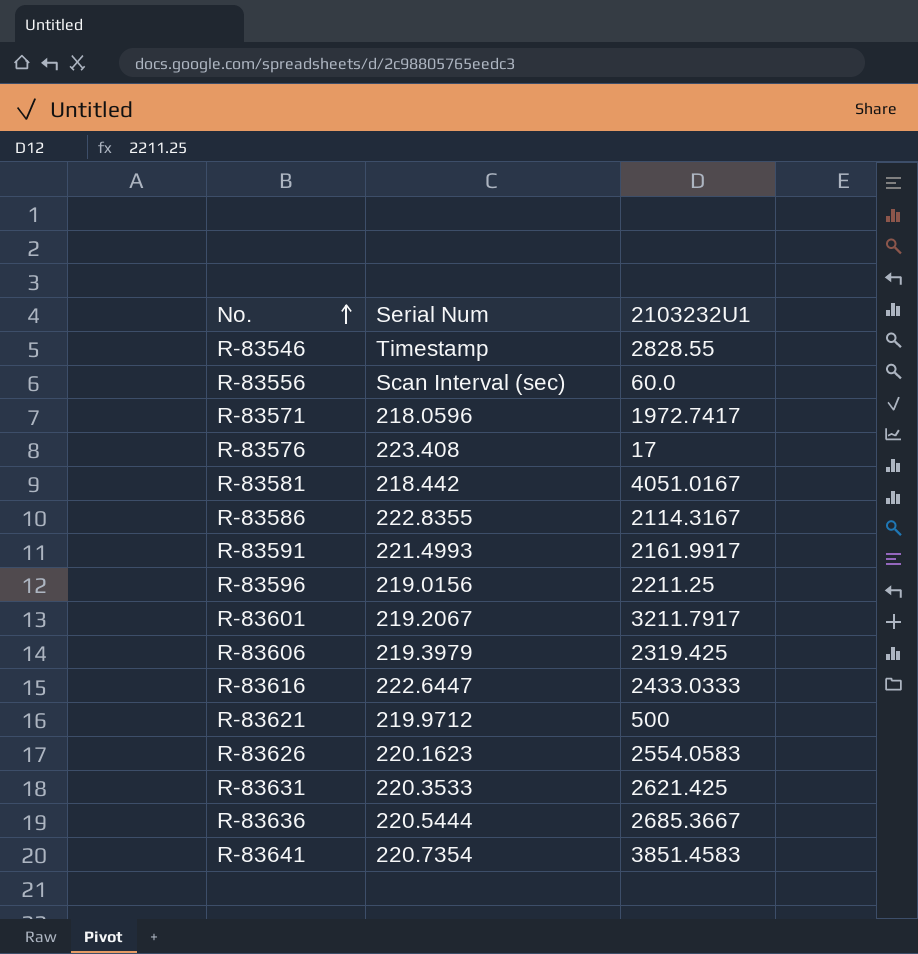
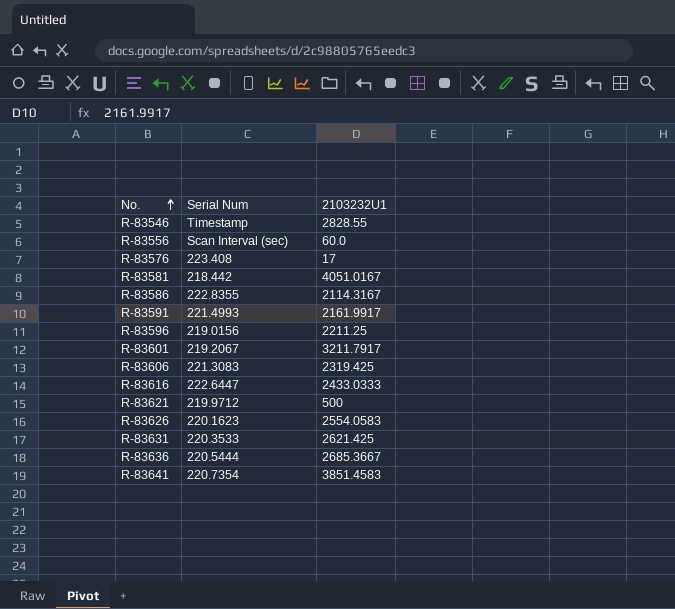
row R-83571: 218.0596 | 1972.7417 -> none
R-83606 | Serial Num: 219.3979 -> 221.3083

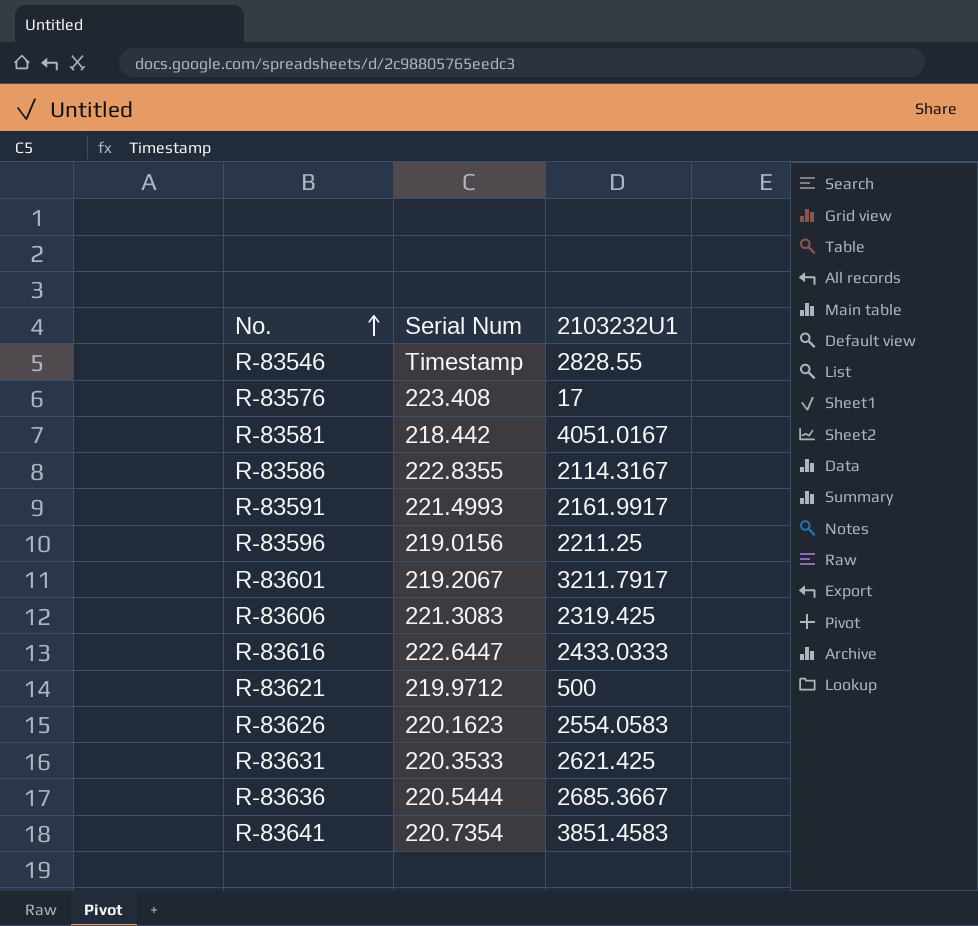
row R-83556: Scan Interval (sec) | 60.0 -> none

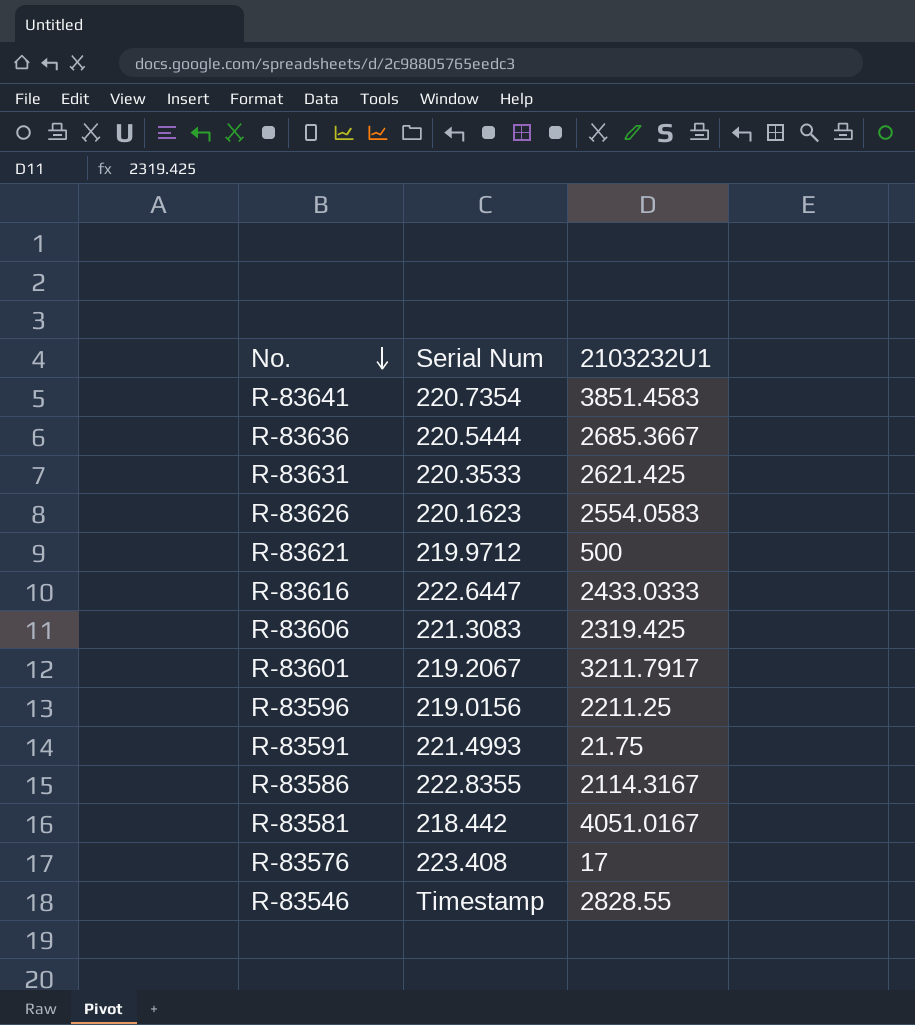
row order: No. ascending -> No. descending
R-83591 | 2103232U1: 2161.9917 -> 21.75

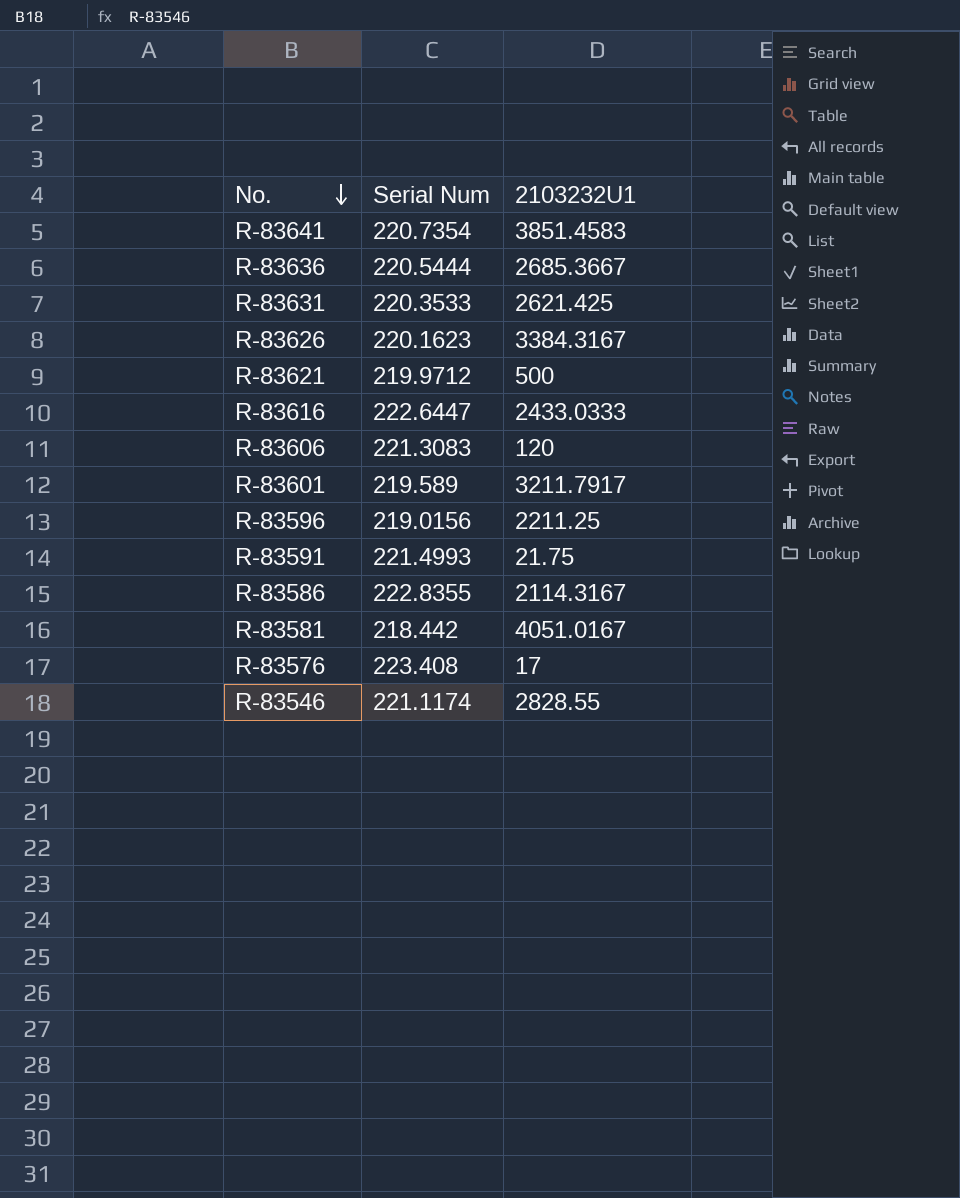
R-83626 | 2103232U1: 2554.0583 -> 3384.3167
R-83606 | 2103232U1: 2319.425 -> 120
R-83601 | Serial Num: 219.2067 -> 219.589
R-83546 | Serial Num: Timestamp -> 221.1174

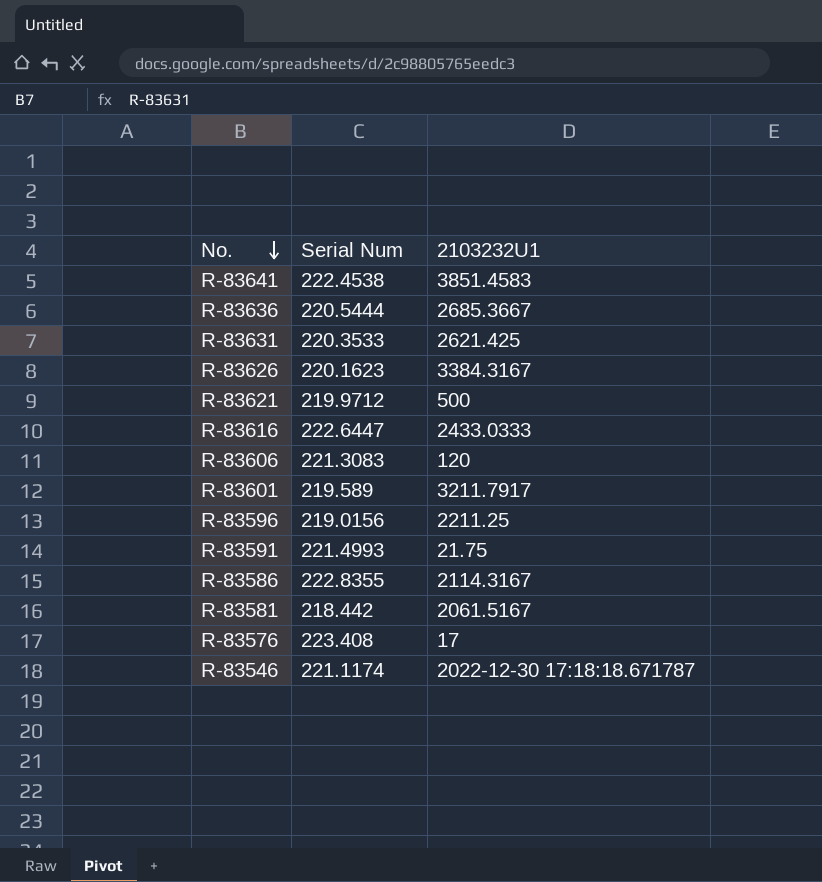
R-83641 | Serial Num: 220.7354 -> 222.4538
R-83581 | 2103232U1: 4051.0167 -> 2061.5167
R-83546 | 2103232U1: 2828.55 -> 2022-12-30 17:18:18.671787

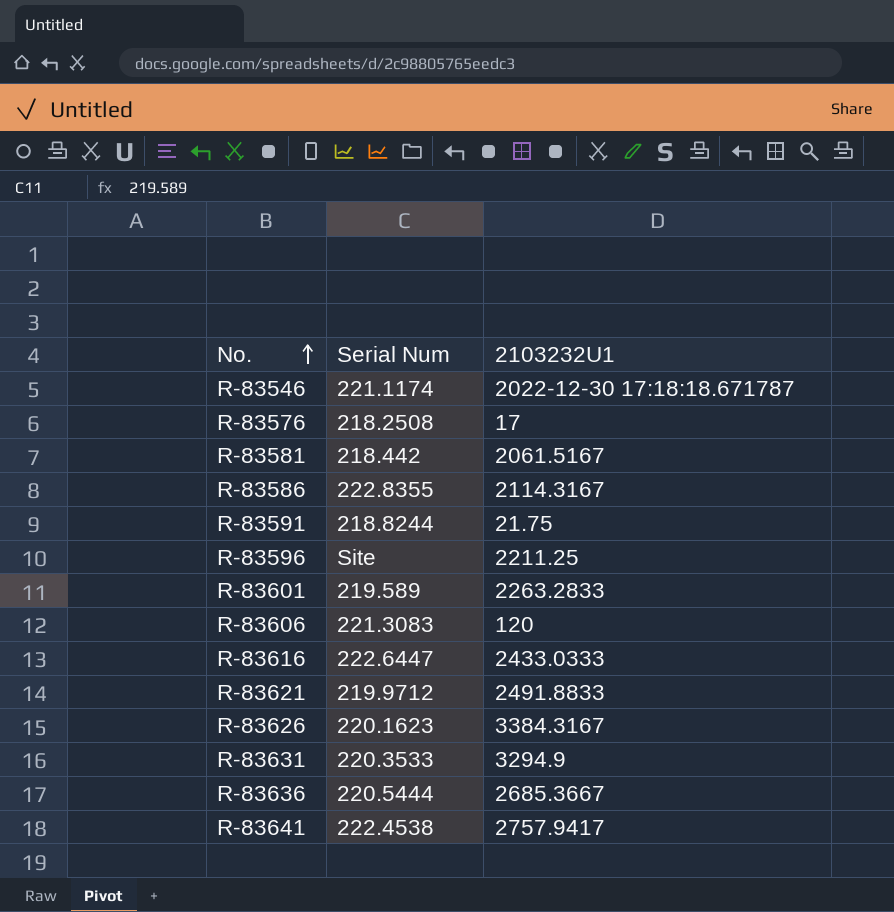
row order: No. descending -> No. ascending
R-83576 | Serial Num: 223.408 -> 218.2508
R-83591 | Serial Num: 221.4993 -> 218.8244
R-83596 | Serial Num: 219.0156 -> Site
R-83601 | 2103232U1: 3211.7917 -> 2263.2833
R-83621 | 2103232U1: 500 -> 2491.8833
R-83631 | 2103232U1: 2621.425 -> 3294.9
R-83641 | 2103232U1: 3851.4583 -> 2757.9417

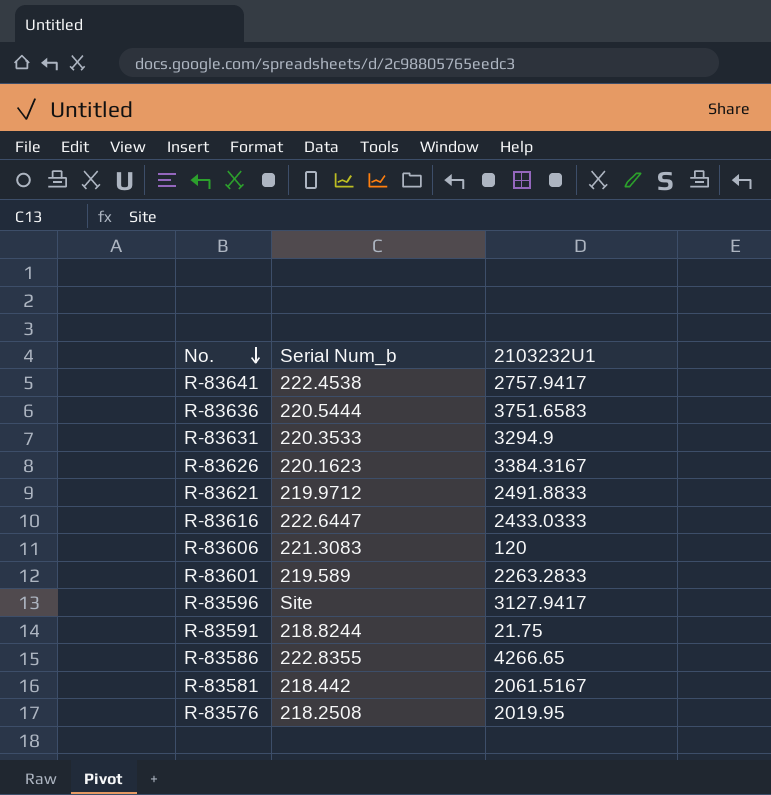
row order: No. ascending -> No. descending
column name: Serial Num -> Serial Num_b
row R-83546: 221.1174 | 2022-12-30 17:18:18.671787 -> none
R-83636 | 2103232U1: 2685.3667 -> 3751.6583
R-83596 | 2103232U1: 2211.25 -> 3127.9417
R-83586 | 2103232U1: 2114.3167 -> 4266.65
R-83576 | 2103232U1: 17 -> 2019.95

